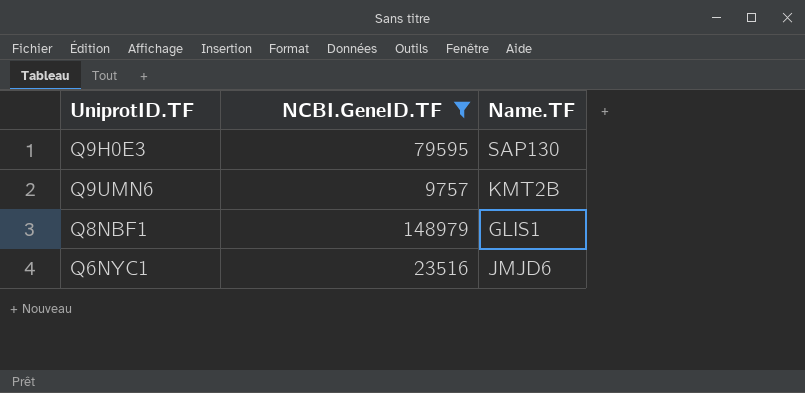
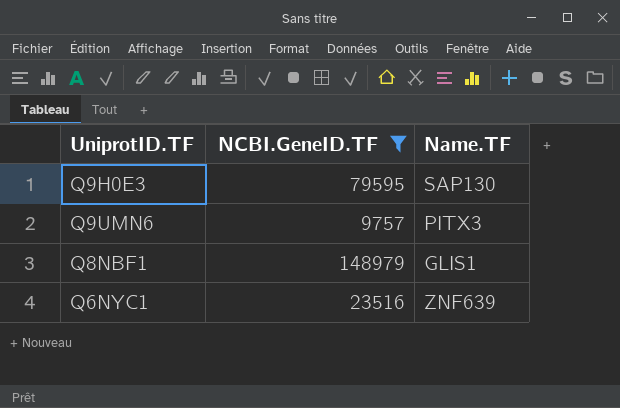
Q9UMN6 | Name.TF: KMT2B -> PITX3
Q6NYC1 | Name.TF: JMJD6 -> ZNF639

